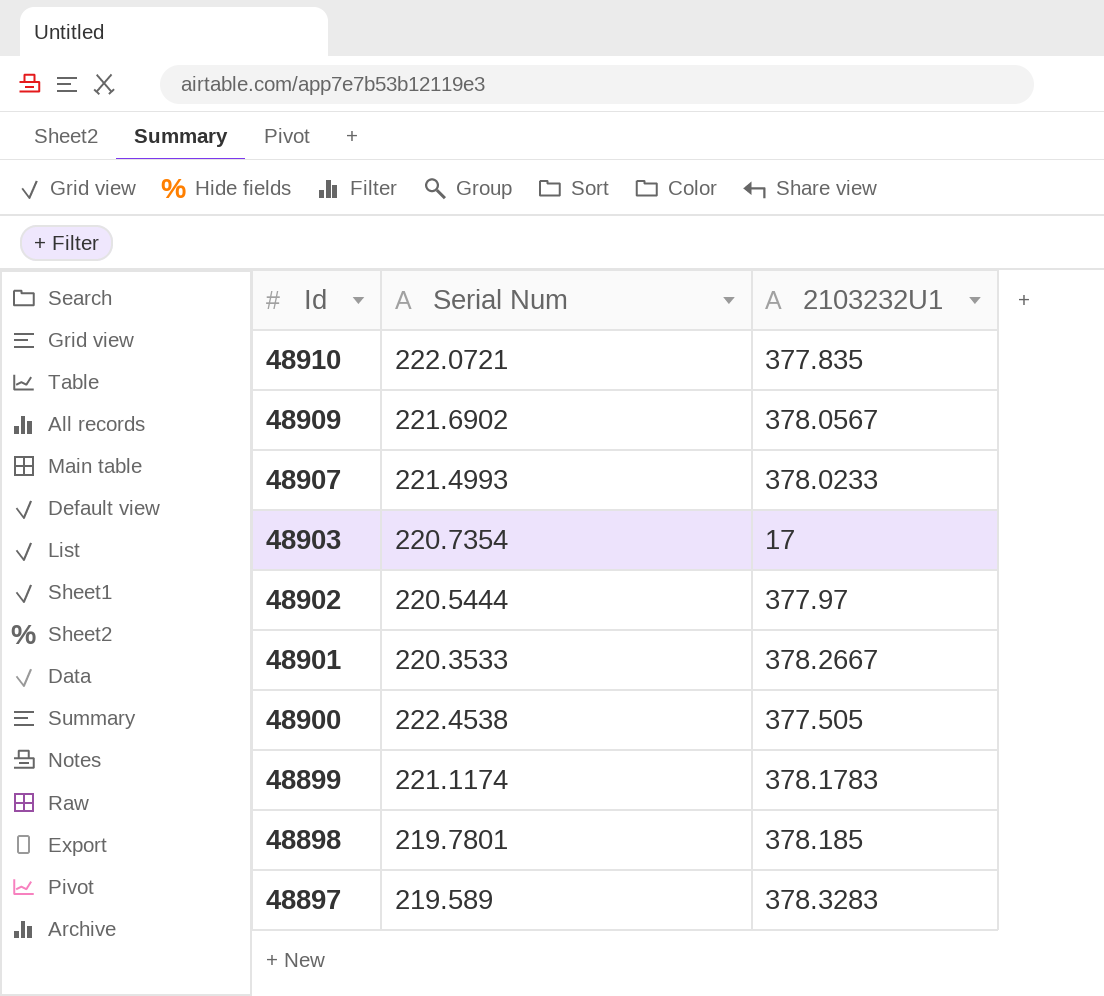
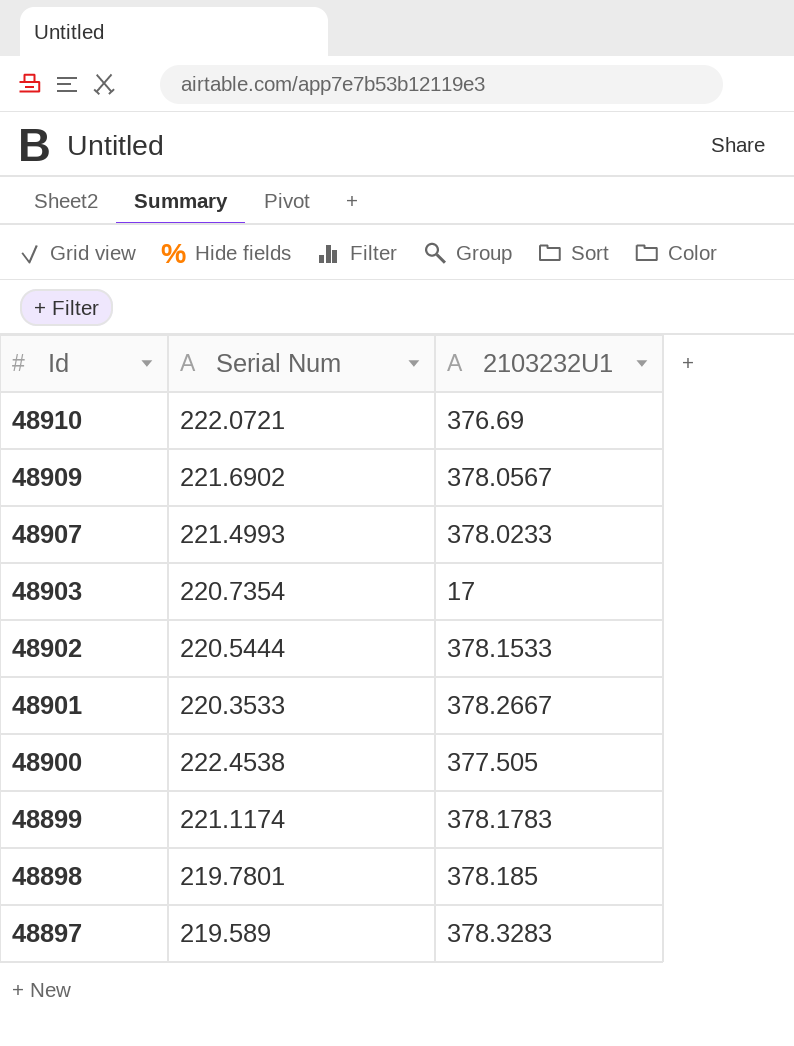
48910 | 2103232U1: 377.835 -> 376.69
48902 | 2103232U1: 377.97 -> 378.1533

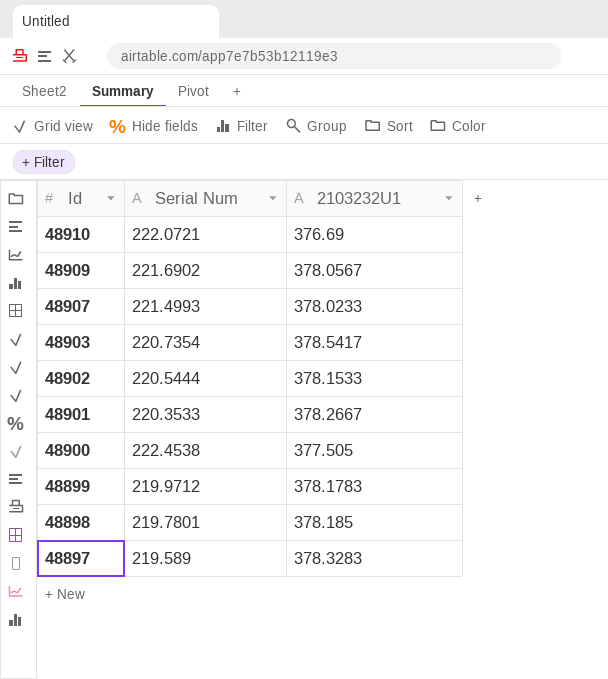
48903 | 2103232U1: 17 -> 378.5417
48899 | Serial Num: 221.1174 -> 219.9712

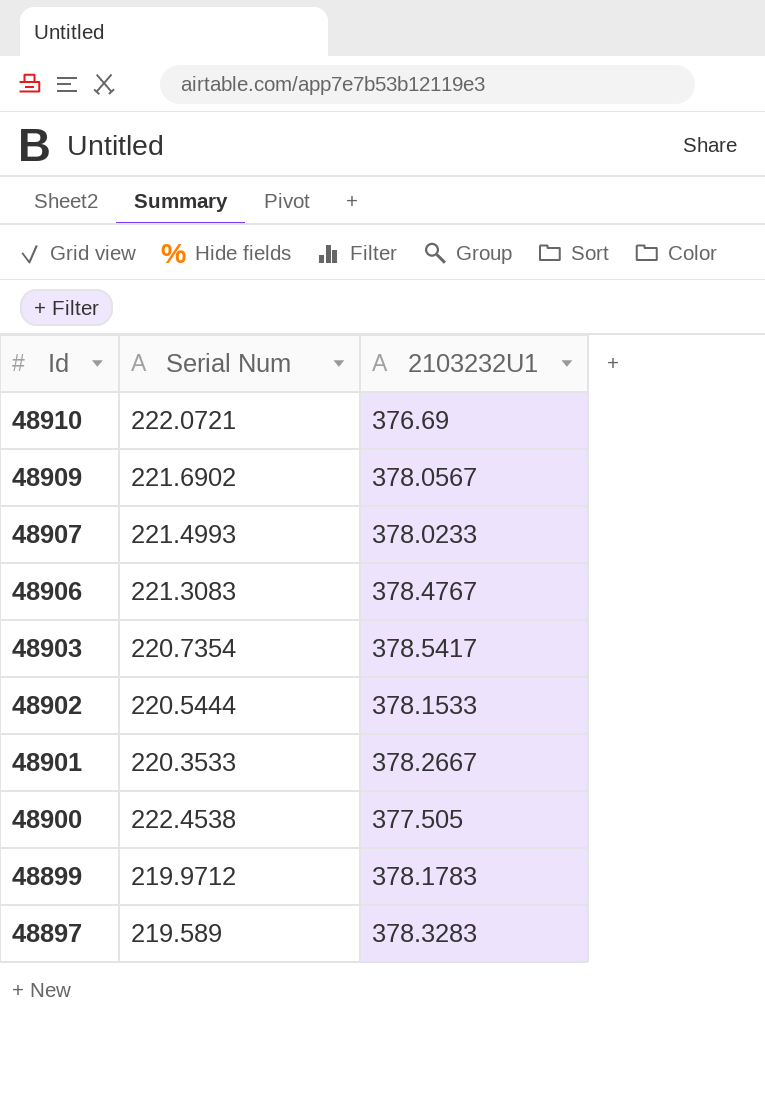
row 48898: 219.7801 | 378.185 -> none
row 48906: none -> 221.3083 | 378.4767

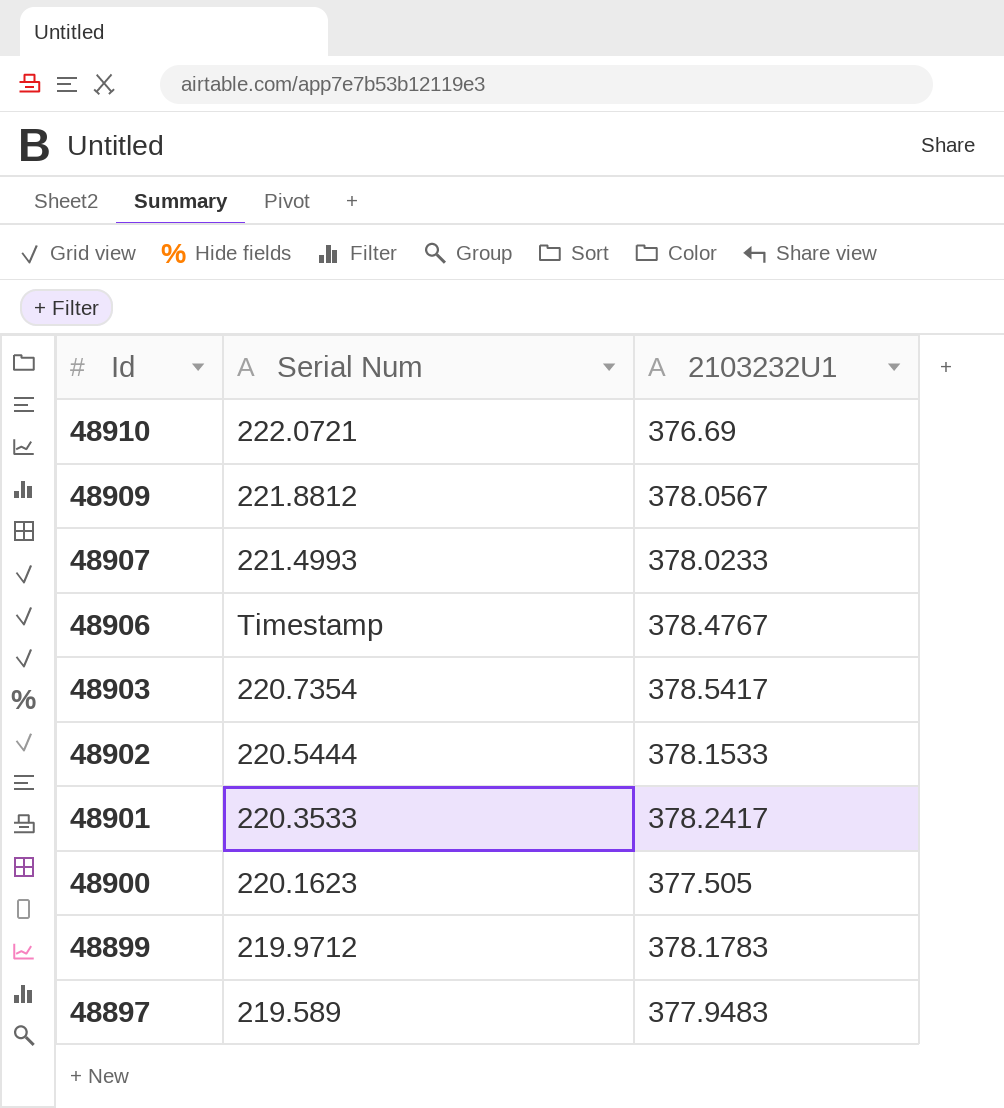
48909 | Serial Num: 221.6902 -> 221.8812
48906 | Serial Num: 221.3083 -> Timestamp
48901 | 2103232U1: 378.2667 -> 378.2417
48900 | Serial Num: 222.4538 -> 220.1623
48897 | 2103232U1: 378.3283 -> 377.9483

